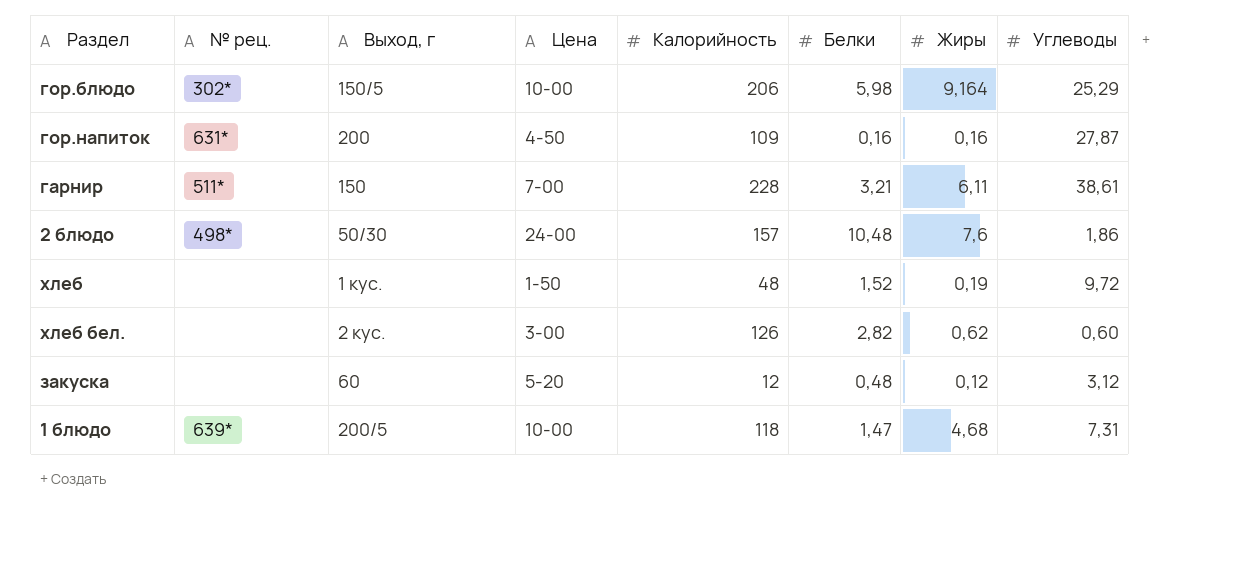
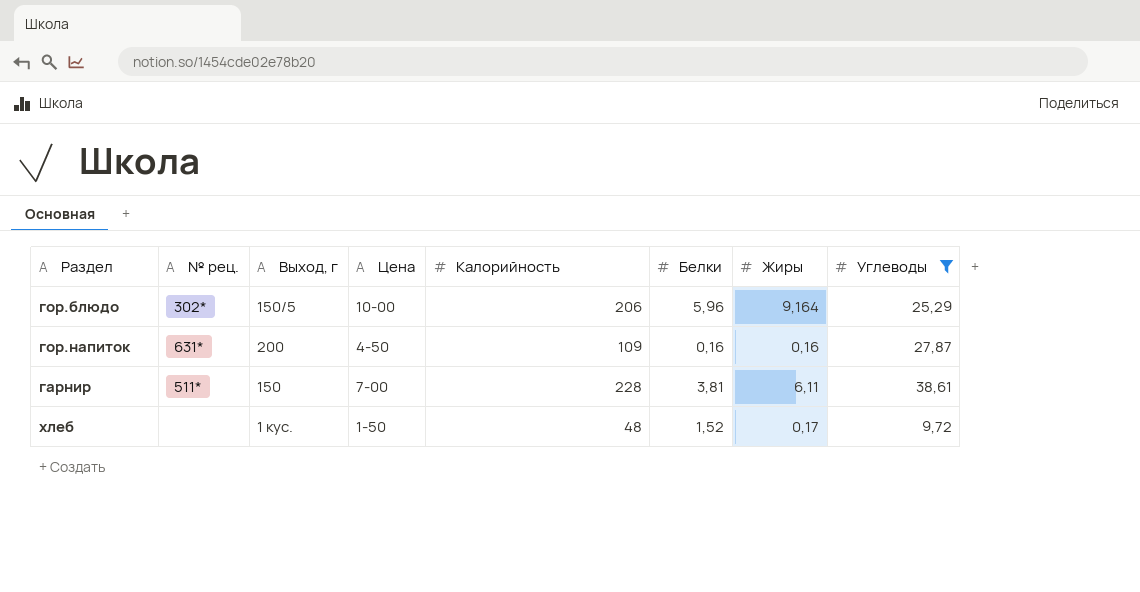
filter: none -> Углеводы >= 9,72
гор.блюдо | Белки: 5,98 -> 5,96
гарнир | Белки: 3,21 -> 3,81
хлеб | Жиры: 0,19 -> 0,17

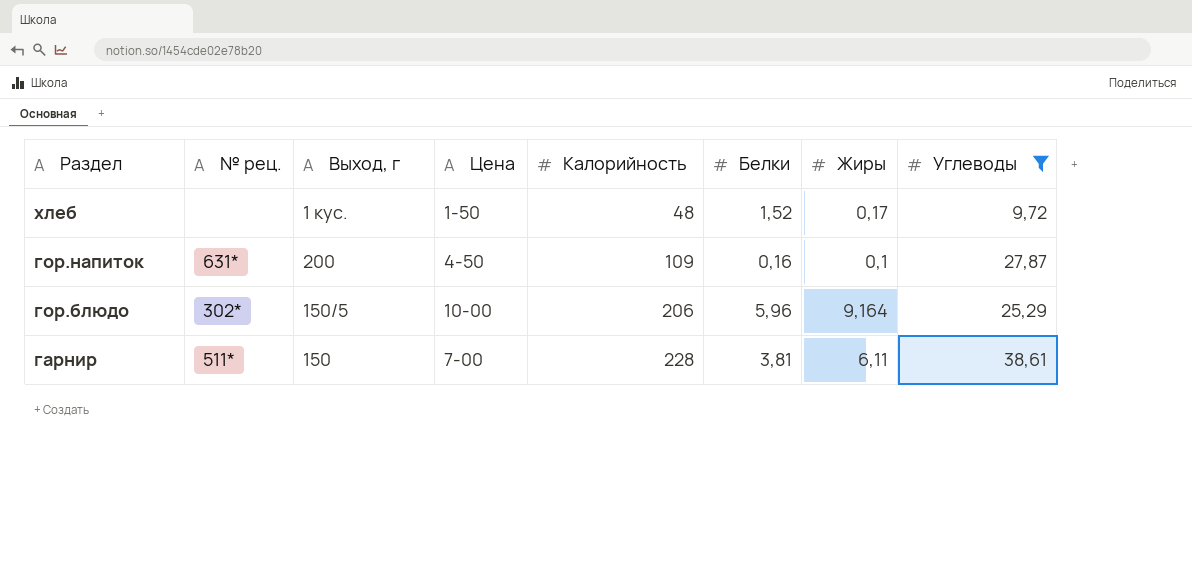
row order: none -> Раздел descending
гор.напиток | Жиры: 0,16 -> 0,1

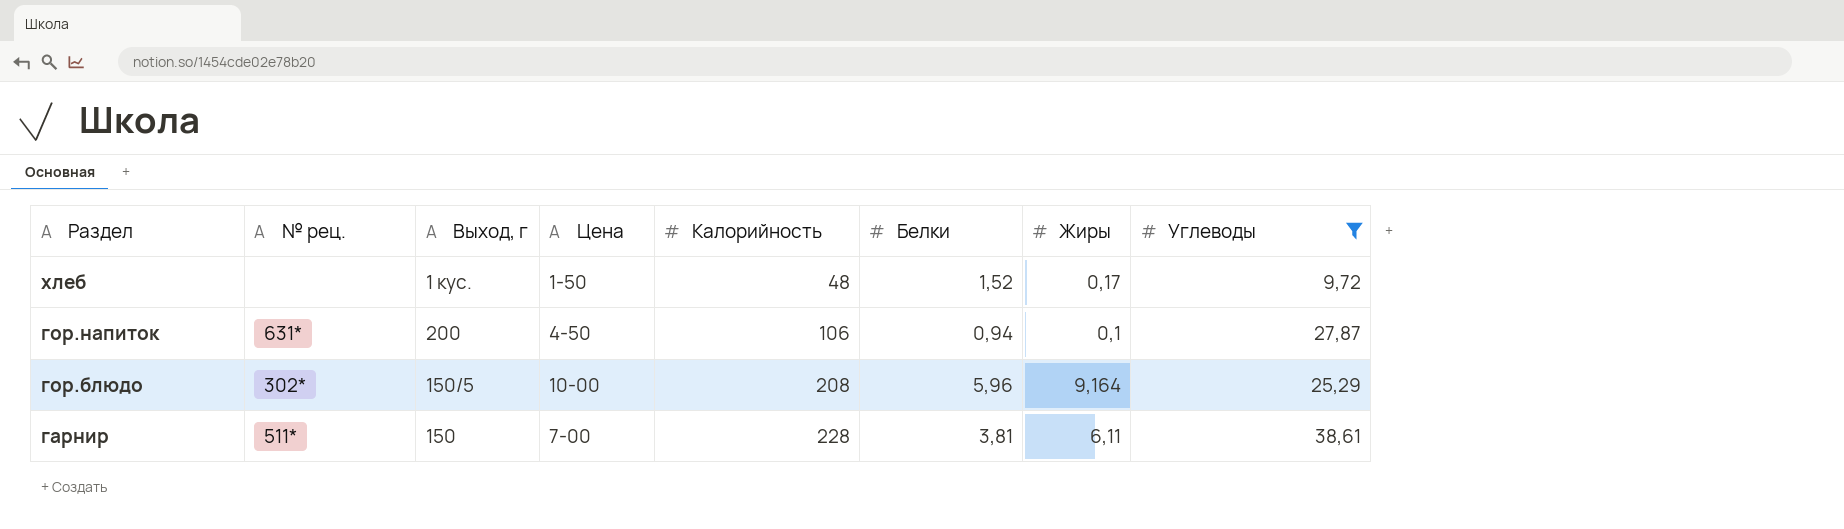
гор.напиток | Калорийность: 109 -> 106
гор.напиток | Белки: 0,16 -> 0,94
гор.блюдо | Калорийность: 206 -> 208

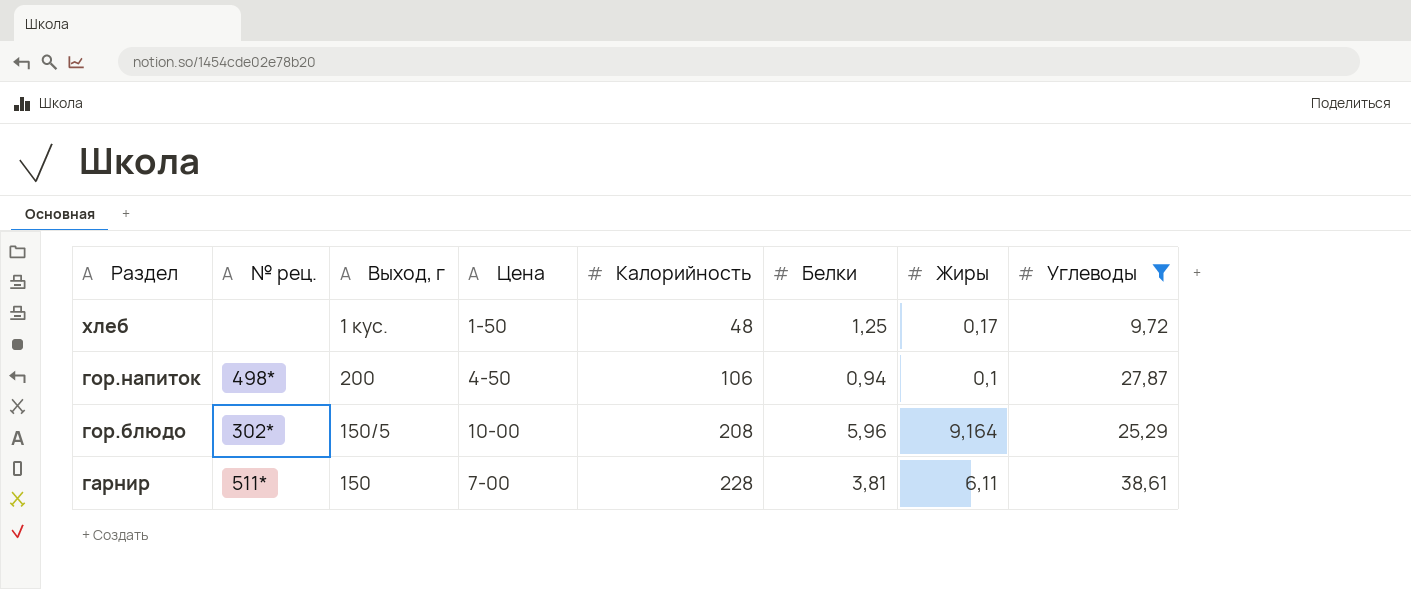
хлеб | Белки: 1,52 -> 1,25
гор.напиток | № рец.: 631* -> 498*

